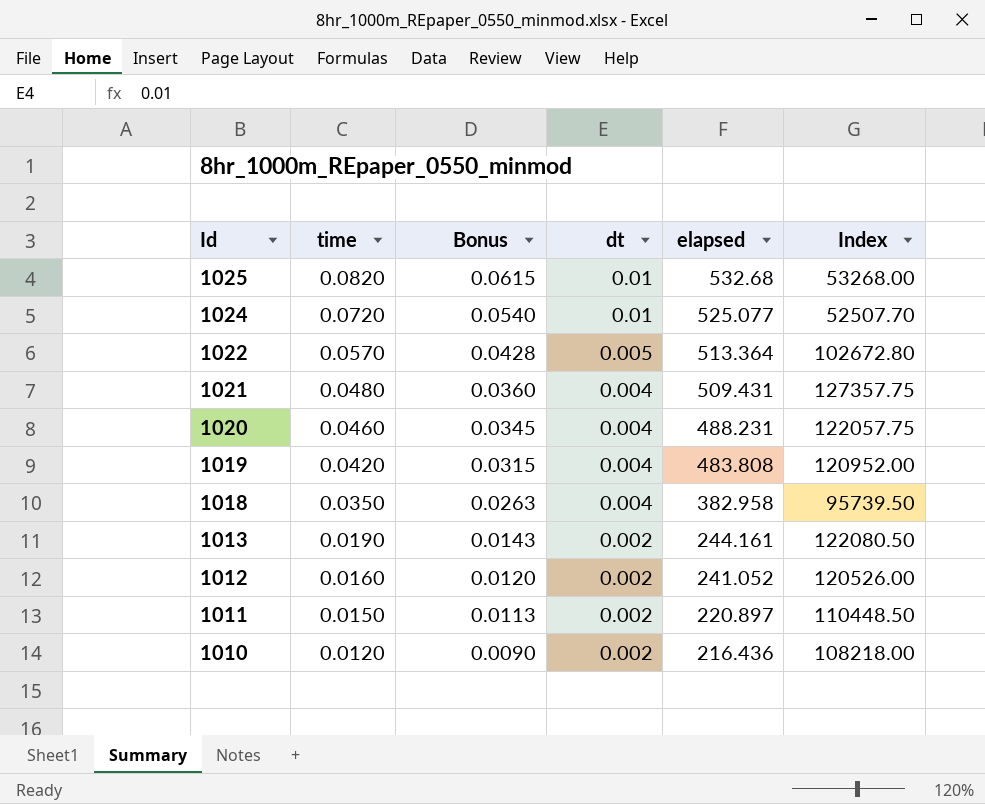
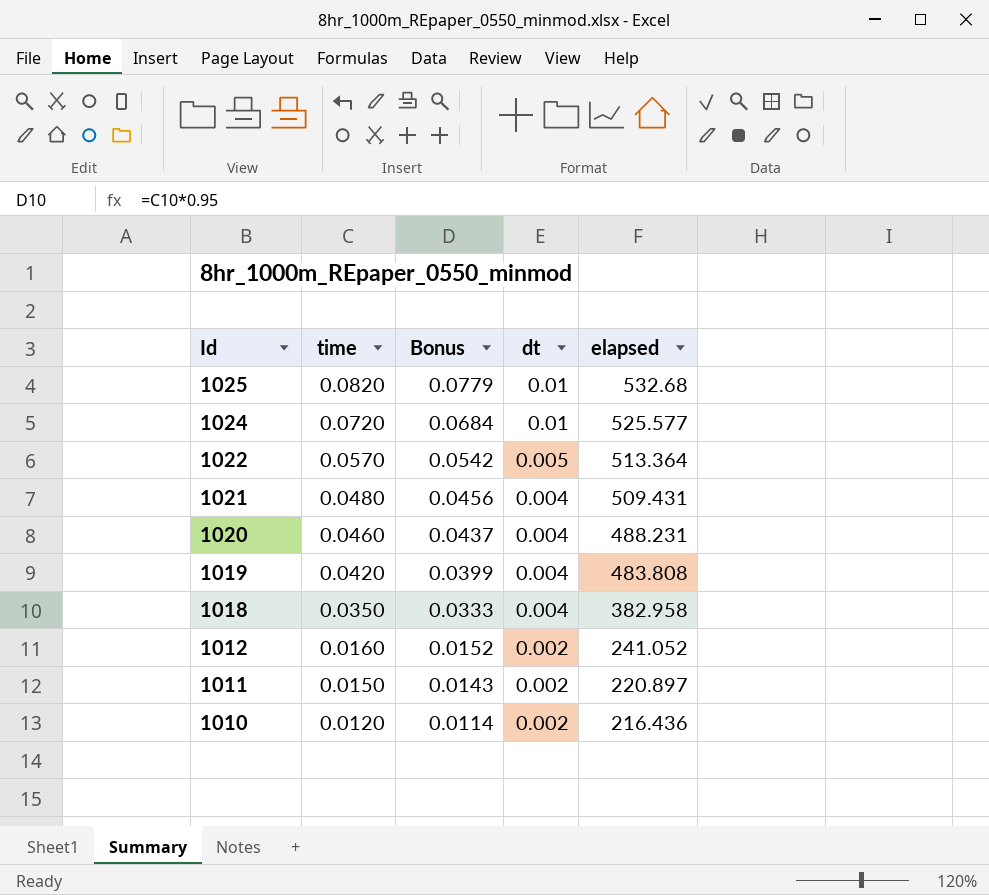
column Index | formula: [elapsed] / [dt] -> none
column Bonus | formula: [time] * 0.75 -> [time] * 0.95
row 1013: 0.0190 | 0.0143 | 0.002 | 244.161 | 122080.50 -> none
1024 | elapsed: 525.077 -> 525.577

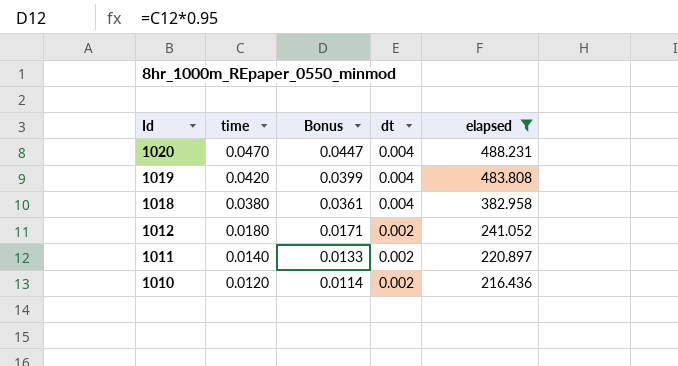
filter: none -> elapsed <= 488.231
1020 | time: 0.0460 -> 0.0470
1020 | Bonus: 0.0437 -> 0.0447
1018 | time: 0.0350 -> 0.0380
1018 | Bonus: 0.0333 -> 0.0361
1012 | time: 0.0160 -> 0.0180
1012 | Bonus: 0.0152 -> 0.0171
1011 | time: 0.0150 -> 0.0140
1011 | Bonus: 0.0143 -> 0.0133

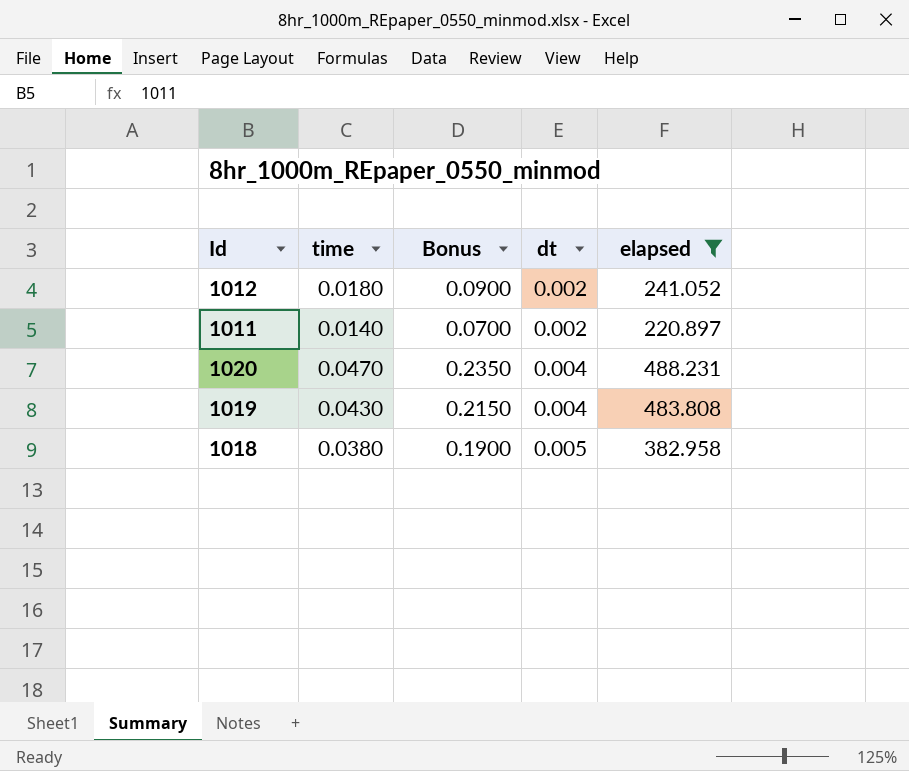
row order: Id descending -> dt ascending
column Bonus | formula: [time] * 0.95 -> [time] * 5
row 1010: 0.0120 | 0.0114 | 0.002 | 216.436 -> none
1019 | time: 0.0420 -> 0.0430
1018 | dt: 0.004 -> 0.005

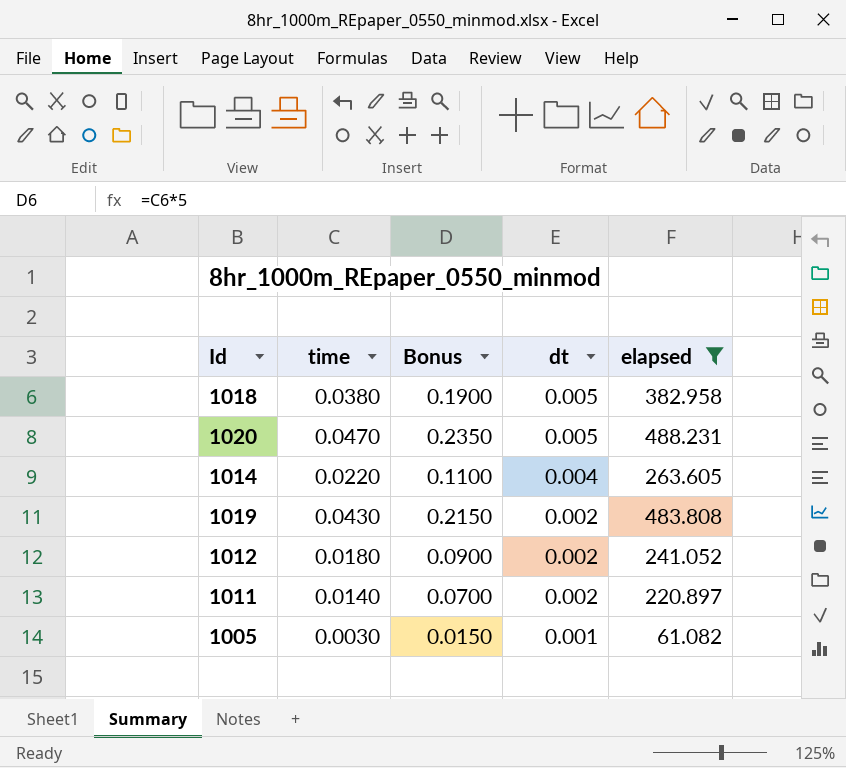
row order: dt ascending -> dt descending
1020 | dt: 0.004 -> 0.005
row 1014: none -> 0.0220 | 0.1100 | 0.004 | 263.605
1019 | dt: 0.004 -> 0.002
row 1005: none -> 0.0030 | 0.0150 | 0.001 | 61.082

